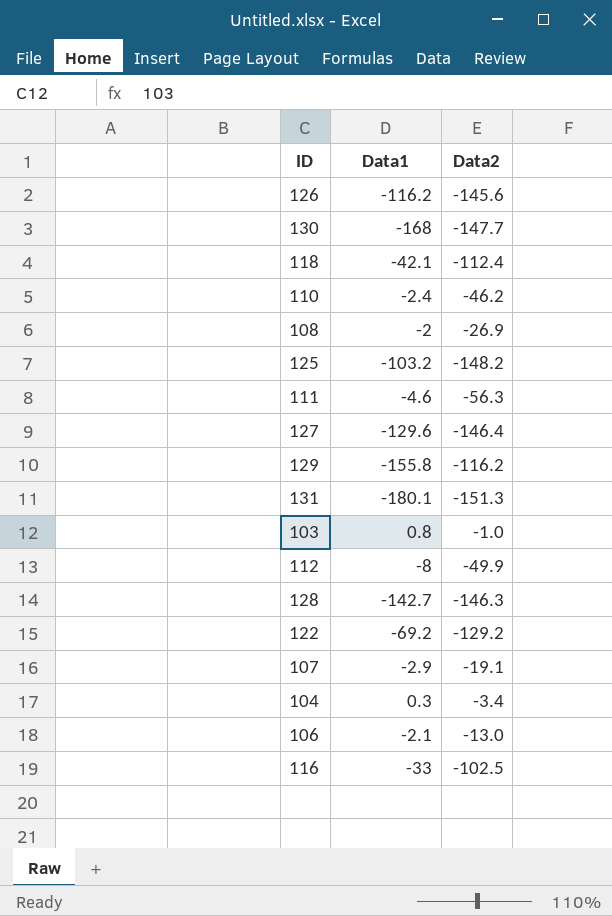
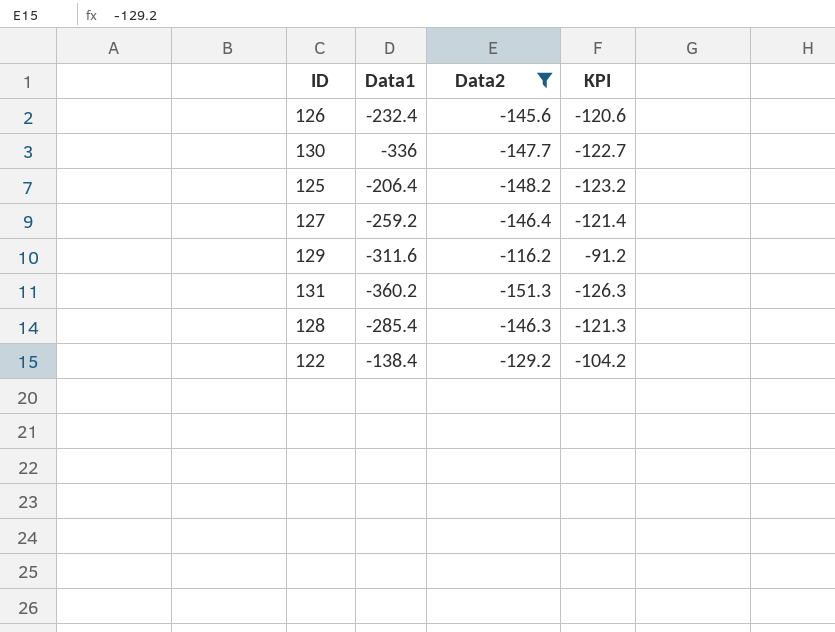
filter: none -> Data2 <= -116.2
column KPI | formula: none -> [Data2] + 25
126 | Data1: -116.2 -> -232.4
130 | Data1: -168 -> -336
125 | Data1: -103.2 -> -206.4
127 | Data1: -129.6 -> -259.2
129 | Data1: -155.8 -> -311.6
131 | Data1: -180.1 -> -360.2
128 | Data1: -142.7 -> -285.4
122 | Data1: -69.2 -> -138.4

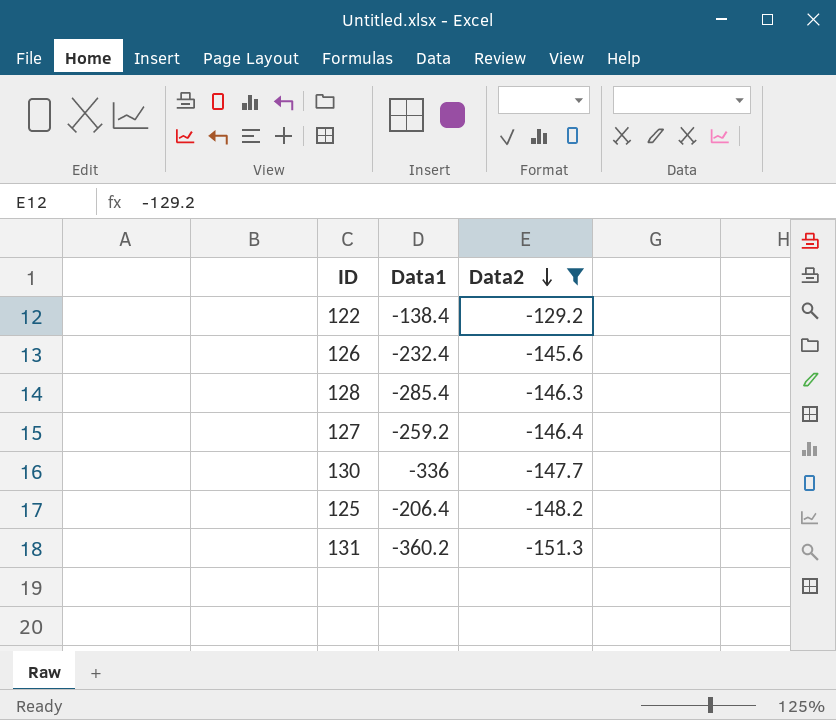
row order: none -> Data2 descending
column KPI | formula: [Data2] + 25 -> none
row 129: -311.6 | -116.2 | -91.2 -> none

